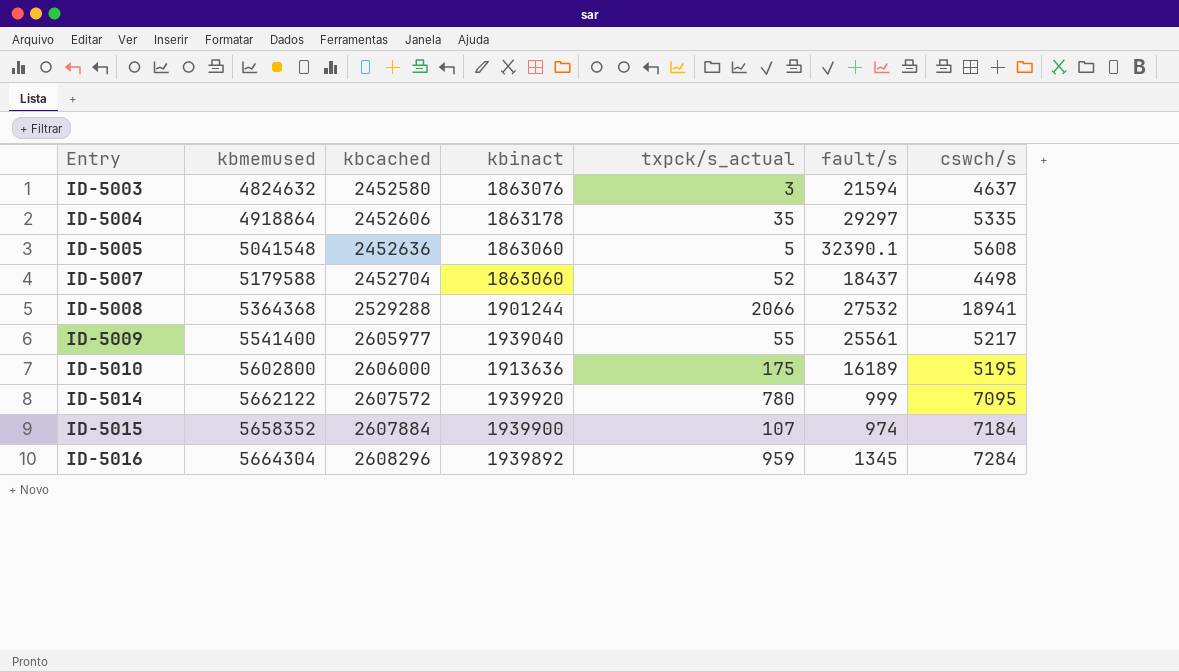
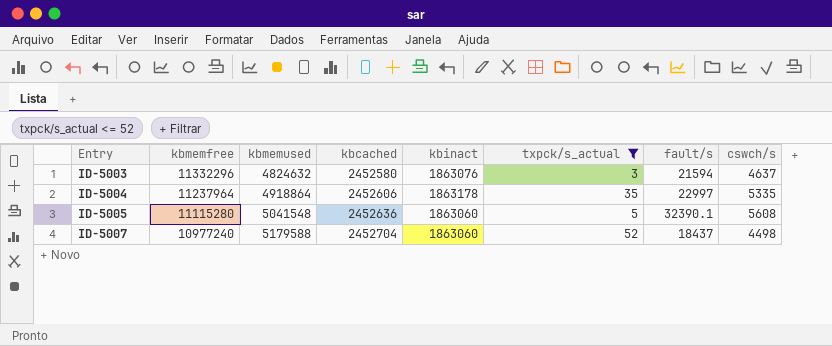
filter: none -> txpck/s_actual <= 52
column kbmemfree | position: none -> 2
ID-5004 | fault/s: 29297 -> 22997

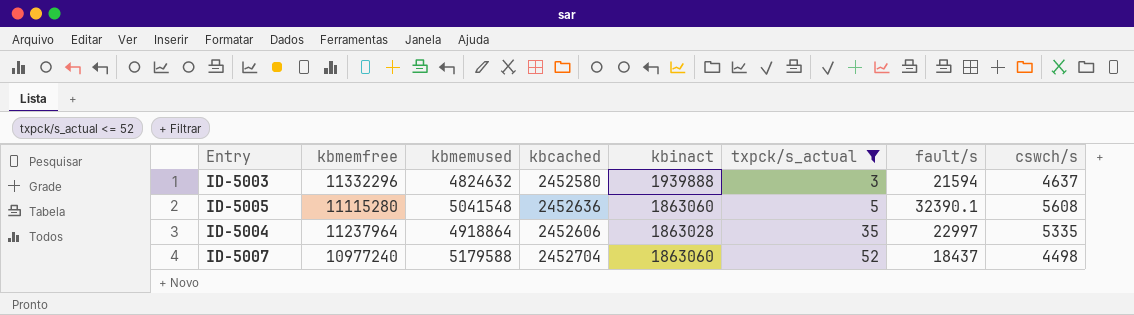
row order: Entry ascending -> txpck/s_actual ascending
ID-5003 | kbinact: 1863076 -> 1939888
ID-5004 | kbinact: 1863178 -> 1863028

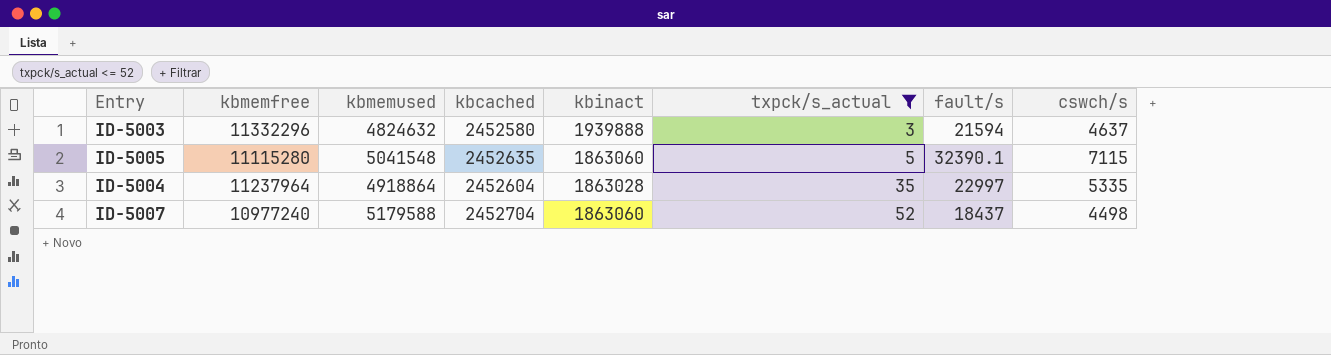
ID-5005 | kbcached: 2452636 -> 2452635
ID-5005 | cswch/s: 5608 -> 7115
ID-5004 | kbcached: 2452606 -> 2452604

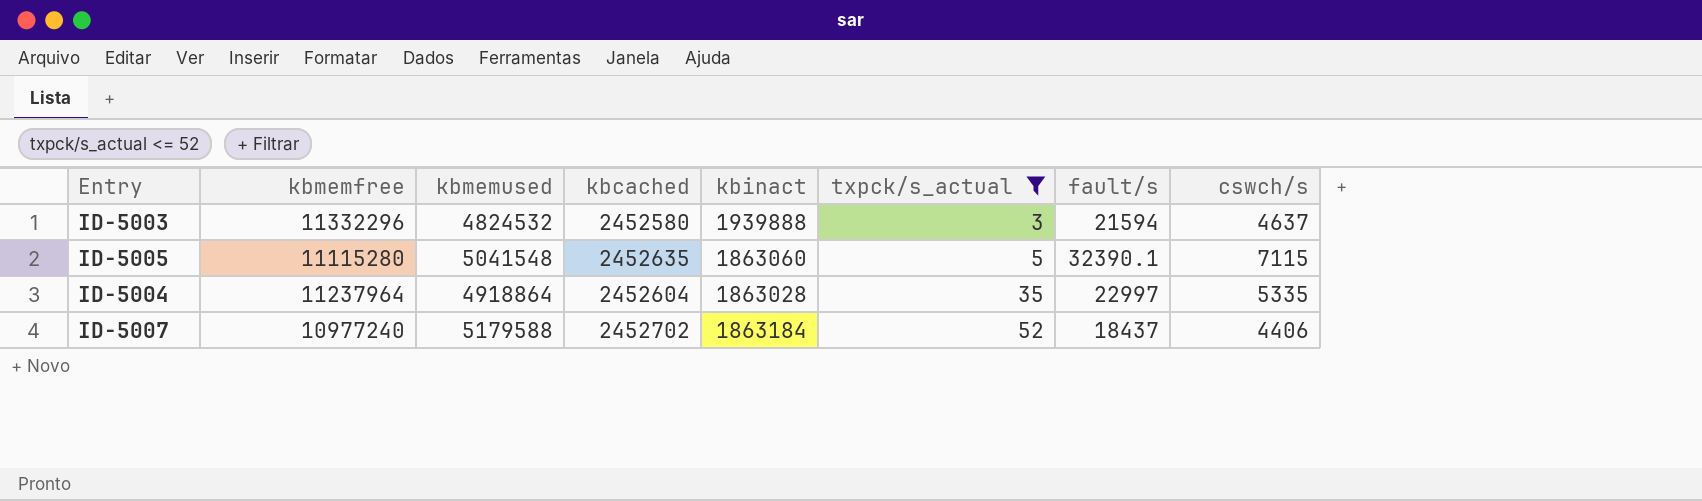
ID-5003 | kbmemused: 4824632 -> 4824532
ID-5007 | kbcached: 2452704 -> 2452702
ID-5007 | kbinact: 1863060 -> 1863184
ID-5007 | cswch/s: 4498 -> 4406

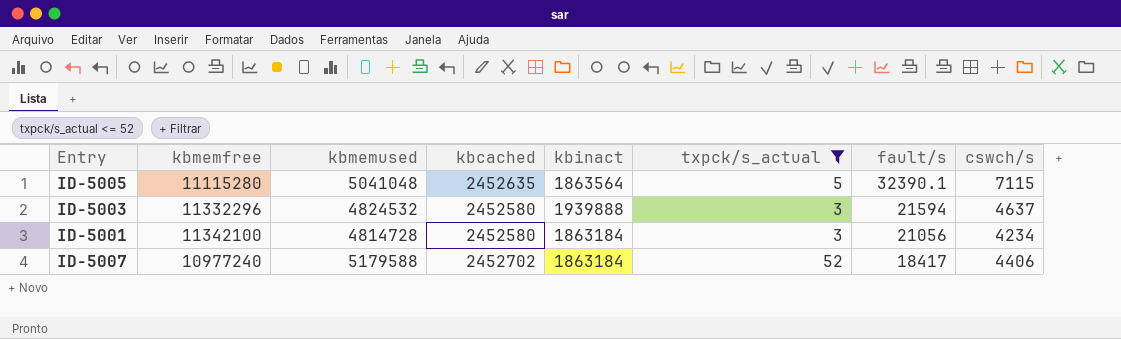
row order: txpck/s_actual ascending -> fault/s descending
row ID-5004: 11237964 | 4918864 | 2452604 | 1863028 | 35 | 22997 | 5335 -> none
ID-5005 | kbmemused: 5041548 -> 5041048
ID-5005 | kbinact: 1863060 -> 1863564
row ID-5001: none -> 11342100 | 4814728 | 2452580 | 1863184 | 3 | 21056 | 4234
ID-5007 | fault/s: 18437 -> 18417

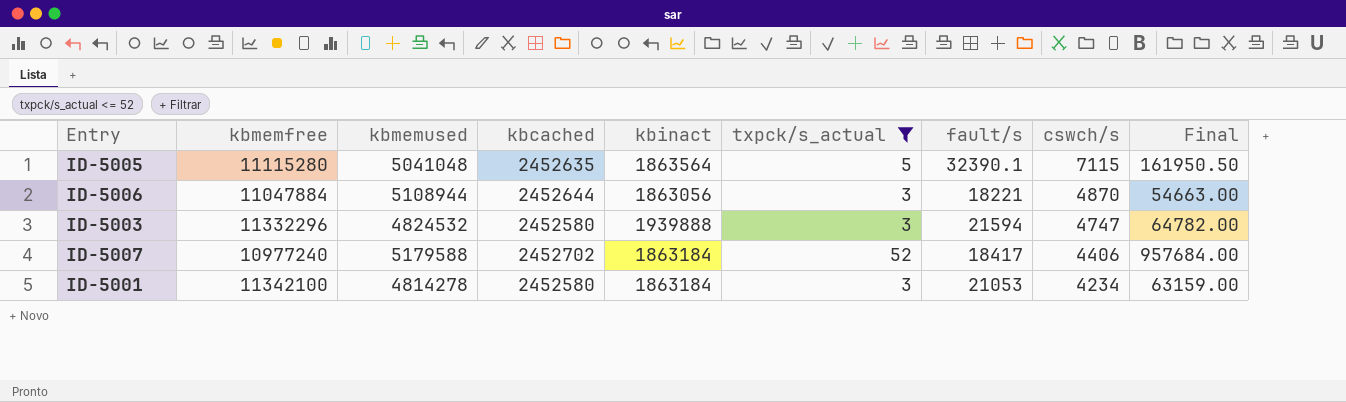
row order: fault/s descending -> cswch/s descending
column Final | formula: none -> [txpck/s_actual] * [fault/s]
row ID-5006: none -> 11047884 | 5108944 | 2452644 | 1863056 | 3 | 18221 | 4870 | 54663.00
ID-5003 | cswch/s: 4637 -> 4747
ID-5001 | kbmemused: 4814728 -> 4814278
ID-5001 | fault/s: 21056 -> 21053

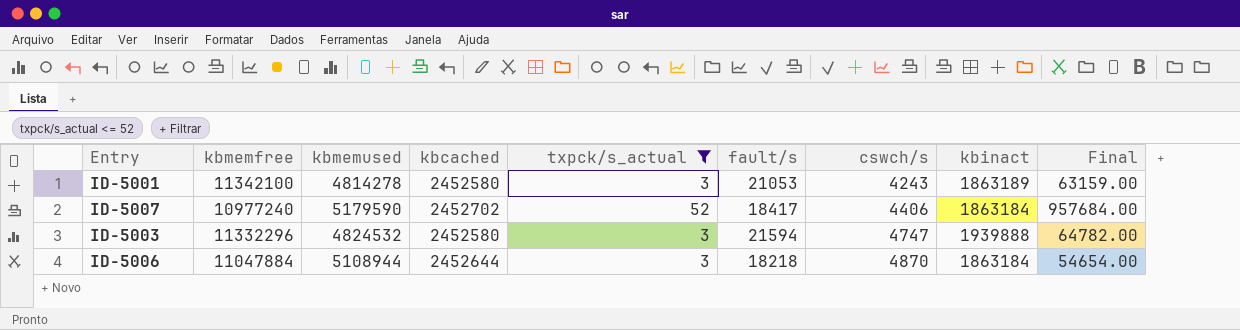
row order: cswch/s descending -> cswch/s ascending
column kbinact | position: 5 -> 8
row ID-5005: 11115280 | 5041048 | 2452635 | 1863564 | 5 | 32390.1 | 7115 | 161950.50 -> none
ID-5001 | cswch/s: 4234 -> 4243
ID-5001 | kbinact: 1863184 -> 1863189
ID-5007 | kbmemused: 5179588 -> 5179590
ID-5006 | fault/s: 18221 -> 18218
ID-5006 | kbinact: 1863056 -> 1863184
ID-5006 | Final: 54663.00 -> 54654.00

